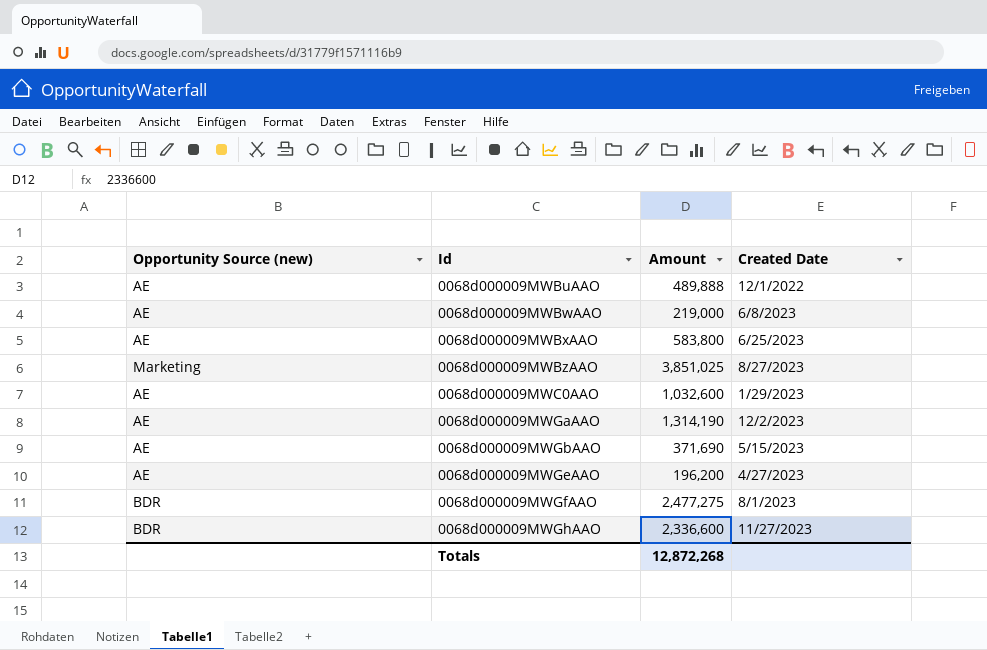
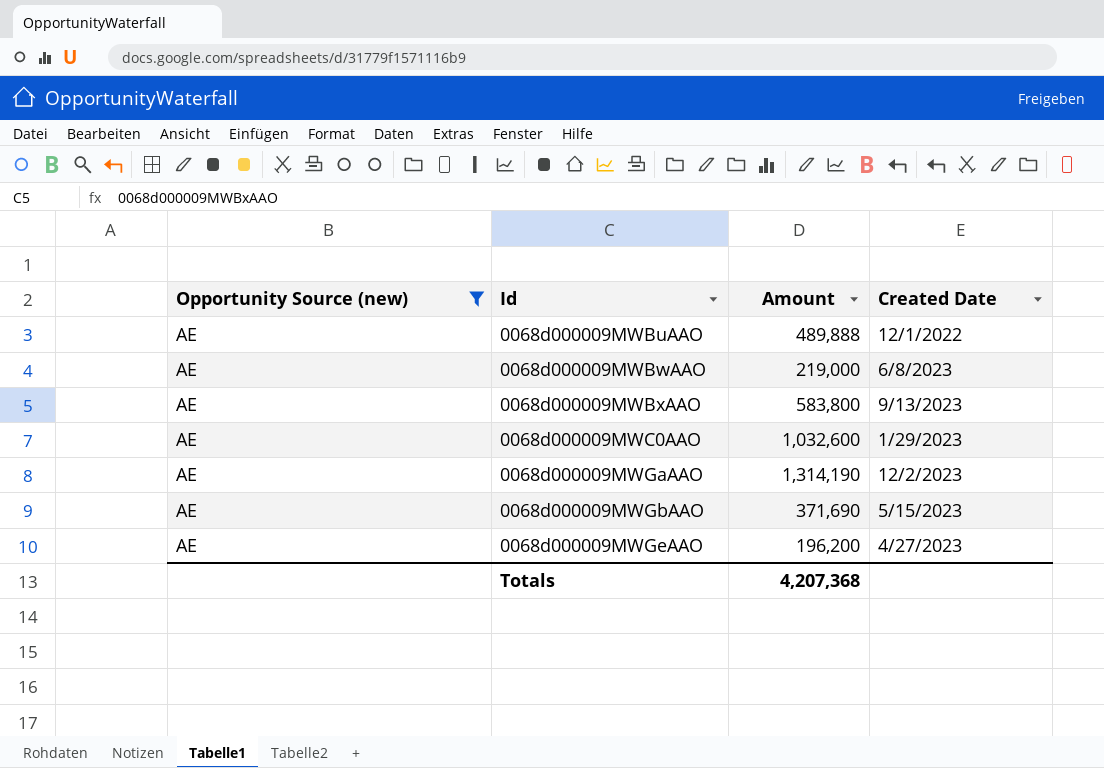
filter: none -> Opportunity Source (new) = AE
0068d000009MWBxAAO | Created Date: 6/25/2023 -> 9/13/2023
Totals | Amount: 12,872,268 -> 4,207,368

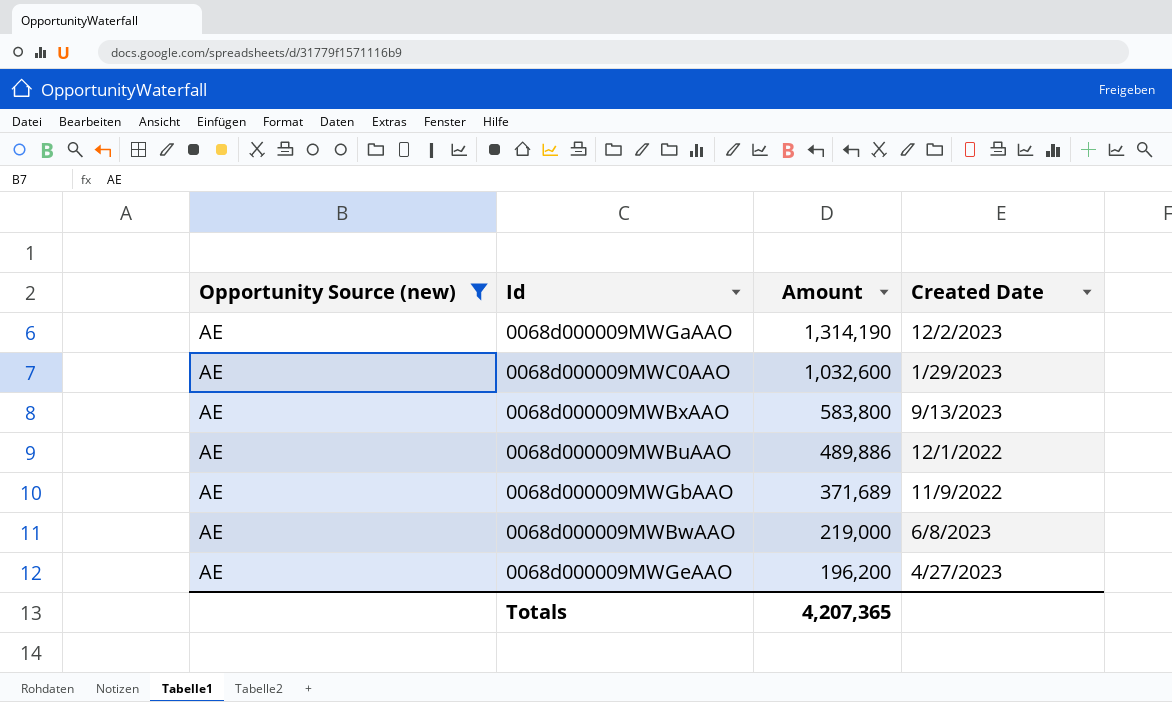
row order: Id ascending -> Amount descending
0068d000009MWBuAAO | Amount: 489,888 -> 489,886
0068d000009MWGbAAO | Amount: 371,690 -> 371,689
0068d000009MWGbAAO | Created Date: 5/15/2023 -> 11/9/2022
Totals | Amount: 4,207,368 -> 4,207,365

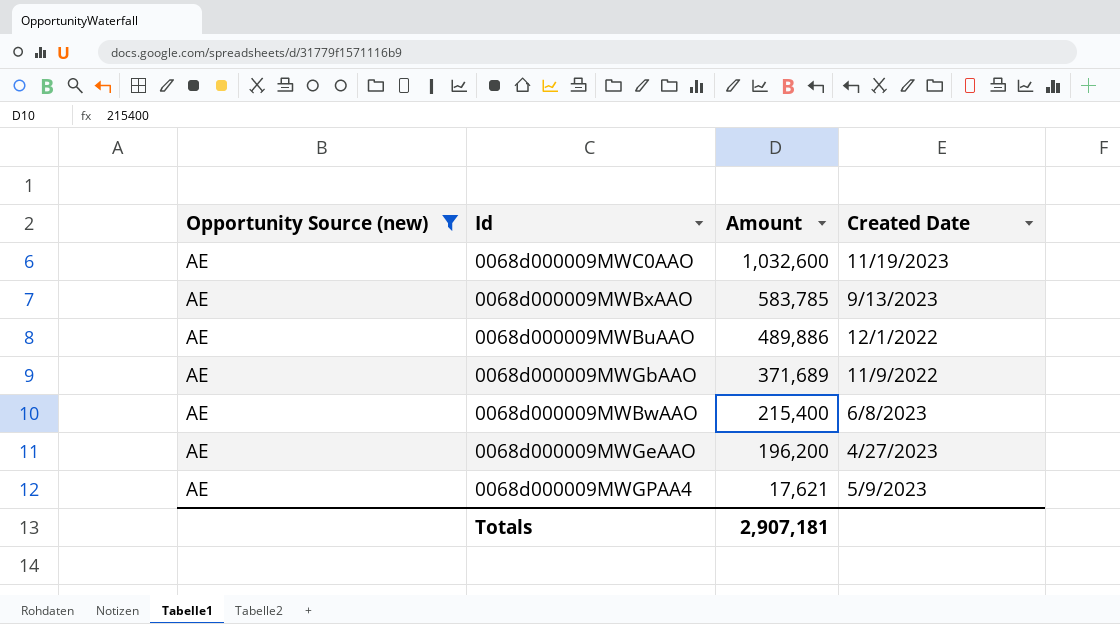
row 0068d000009MWGaAAO: AE | 1,314,190 | 12/2/2023 -> none
0068d000009MWC0AAO | Created Date: 1/29/2023 -> 11/19/2023
0068d000009MWBxAAO | Amount: 583,800 -> 583,785
0068d000009MWBwAAO | Amount: 219,000 -> 215,400
row 0068d000009MWGPAA4: none -> AE | 17,621 | 5/9/2023
Totals | Amount: 4,207,365 -> 2,907,181

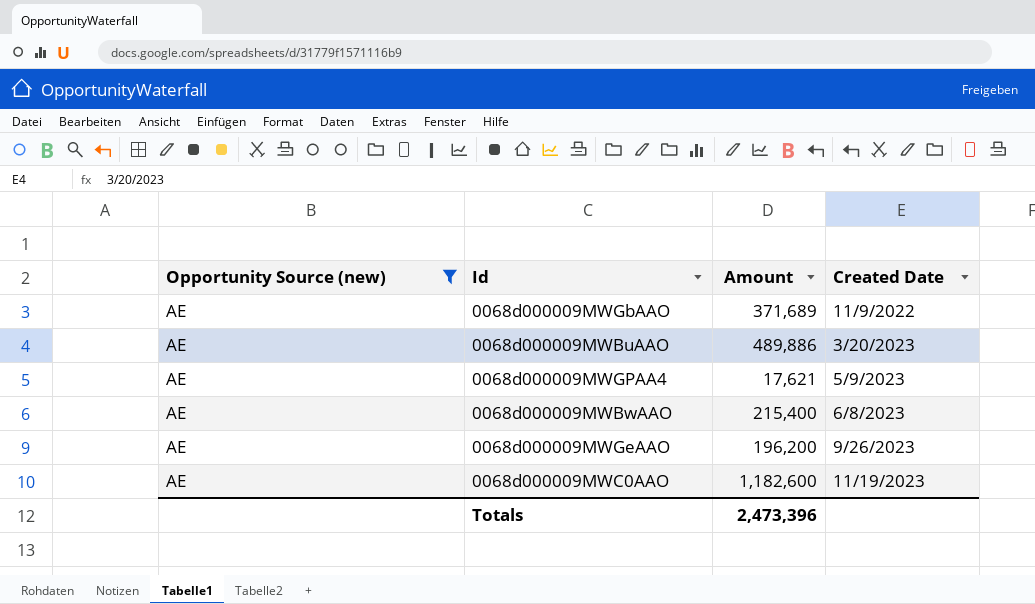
row order: Amount descending -> Created Date ascending
row 0068d000009MWBxAAO: AE | 583,785 | 9/13/2023 -> none
0068d000009MWBuAAO | Created Date: 12/1/2022 -> 3/20/2023
0068d000009MWGeAAO | Created Date: 4/27/2023 -> 9/26/2023
0068d000009MWC0AAO | Amount: 1,032,600 -> 1,182,600
Totals | Amount: 2,907,181 -> 2,473,396

